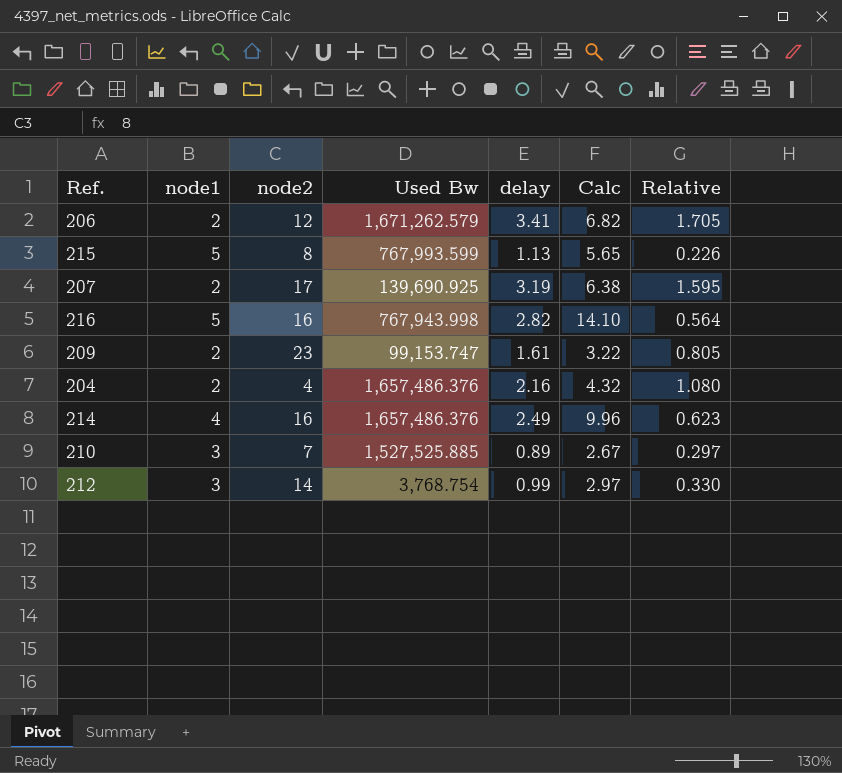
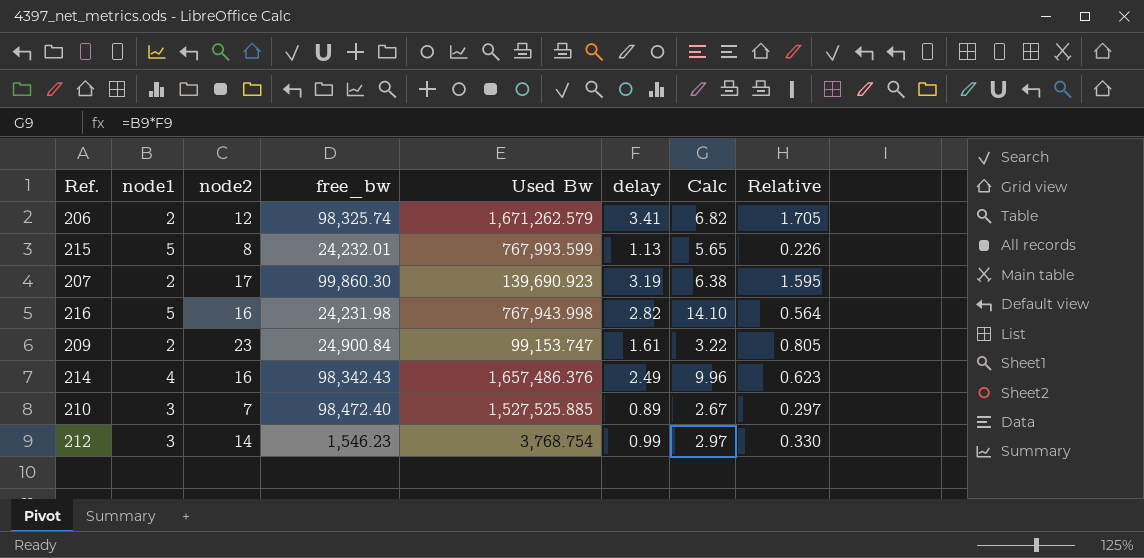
column free_bw | position: none -> 4
row 204: 2 | 4 | 1,657,486.376 | 2.16 | 4.32 | 1.080 -> none
207 | Used Bw: 139,690.925 -> 139,690.923

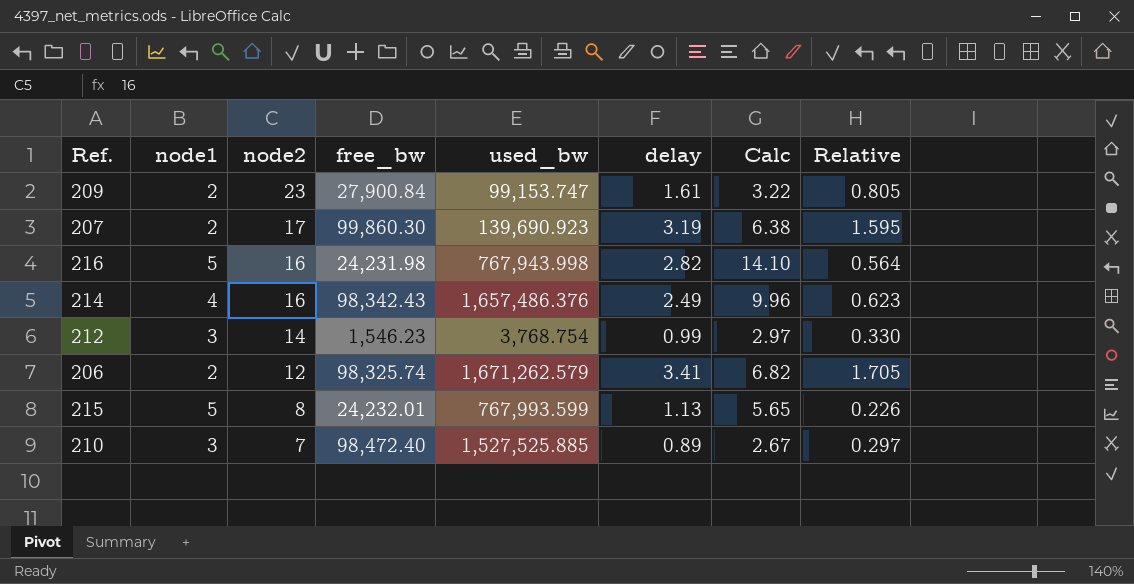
row order: none -> node2 descending
column name: Used Bw -> used_bw
209 | free_bw: 24,900.84 -> 27,900.84

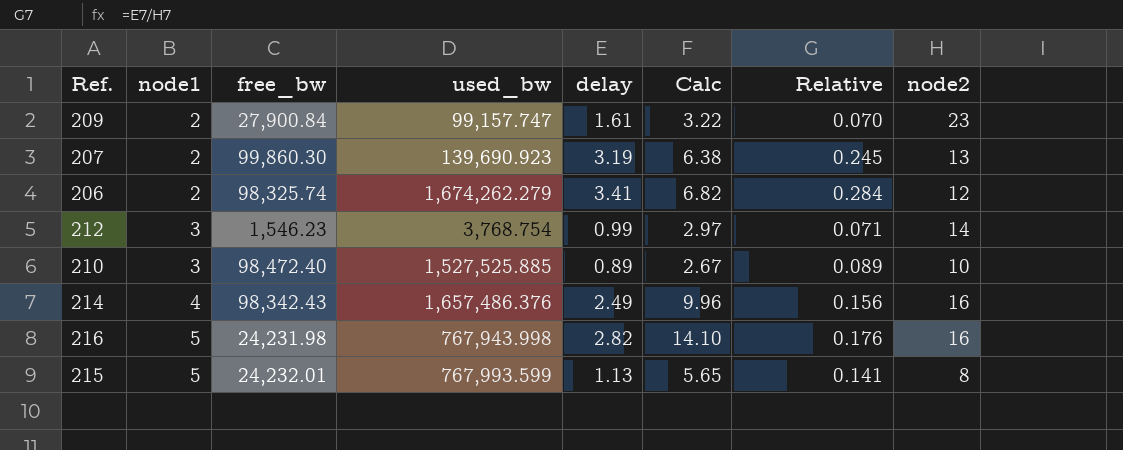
row order: node2 descending -> node1 ascending
column Relative | formula: [delay] / [node1] -> [delay] / [node2]
column node2 | position: 3 -> 8
209 | used_bw: 99,153.747 -> 99,157.747
207 | node2: 17 -> 13
206 | used_bw: 1,671,262.579 -> 1,674,262.279
210 | node2: 7 -> 10

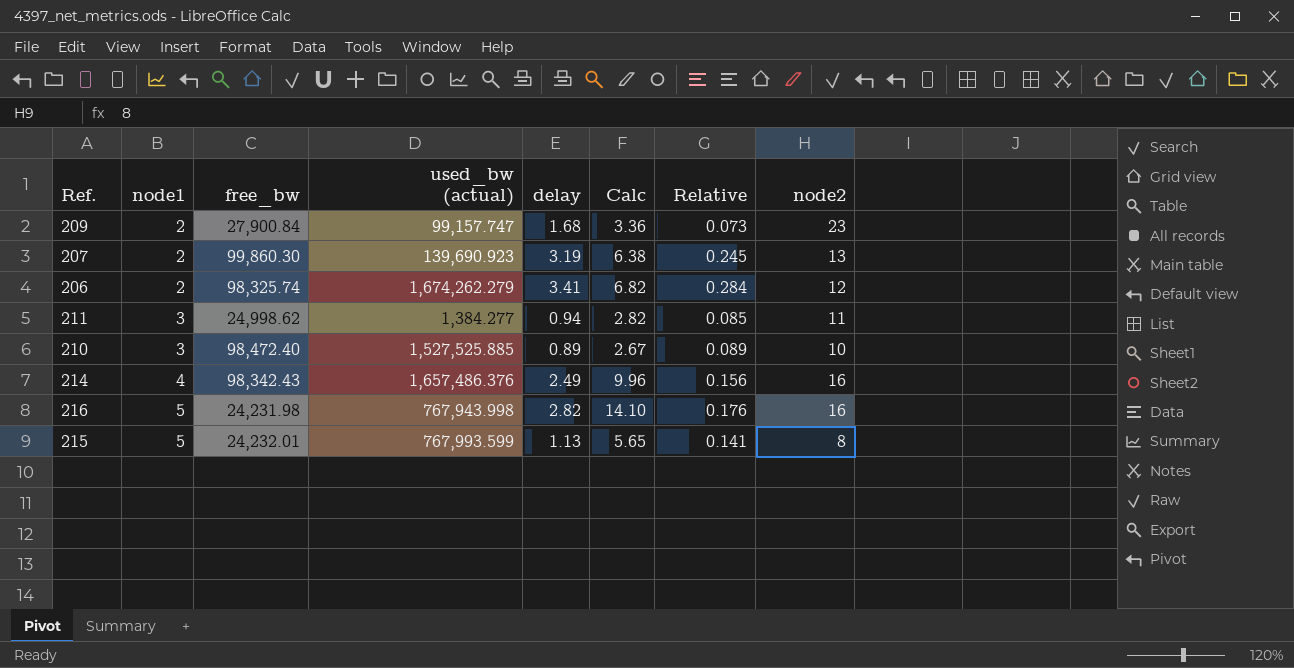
column name: used_bw -> used_bw (actual)
row 212: 3 | 1,546.23 | 3,768.754 | 0.99 | 2.97 | 0.071 | 14 -> none
209 | delay: 1.61 -> 1.68
209 | Calc: 3.22 -> 3.36
209 | Relative: 0.070 -> 0.073
row 211: none -> 3 | 24,998.62 | 1,384.277 | 0.94 | 2.82 | 0.085 | 11

